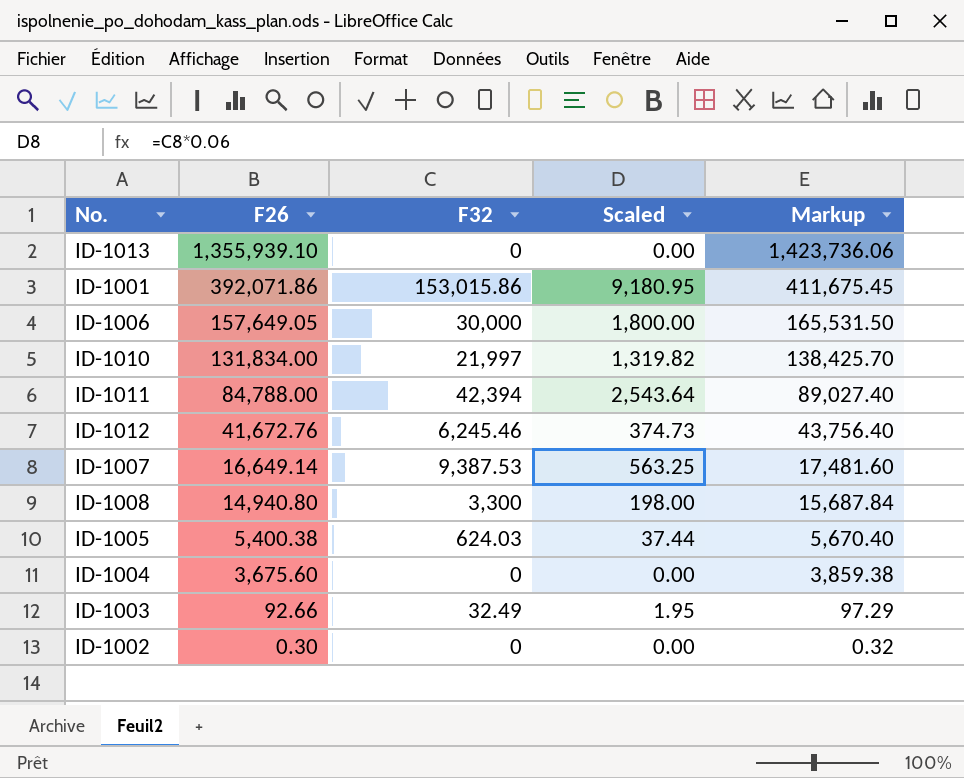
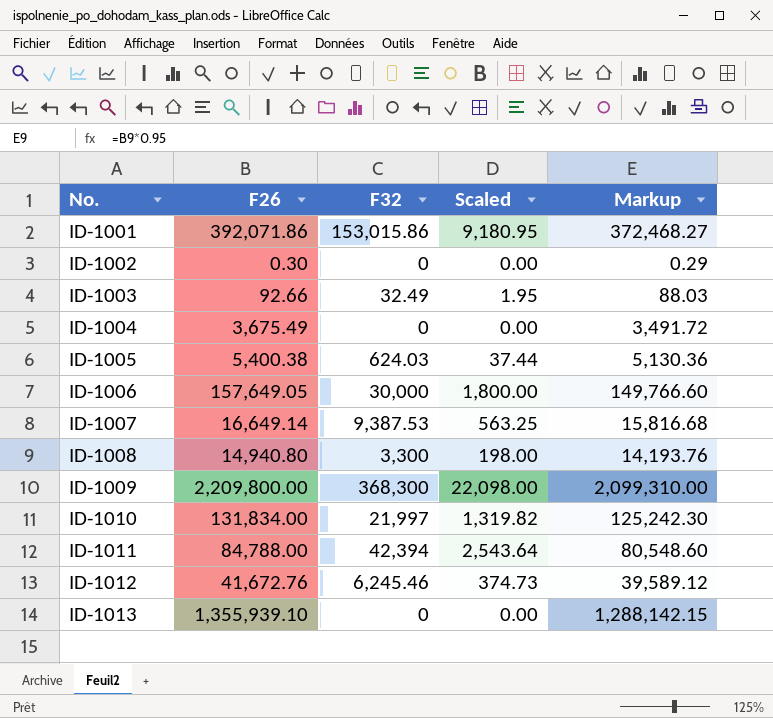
row order: F26 descending -> No. ascending
column Markup | formula: [F26] * 1.05 -> [F26] * 0.95
ID-1004 | F26: 3,675.60 -> 3,675.49
row ID-1009: none -> 2,209,800.00 | 368,300 | 22,098.00 | 2,099,310.00

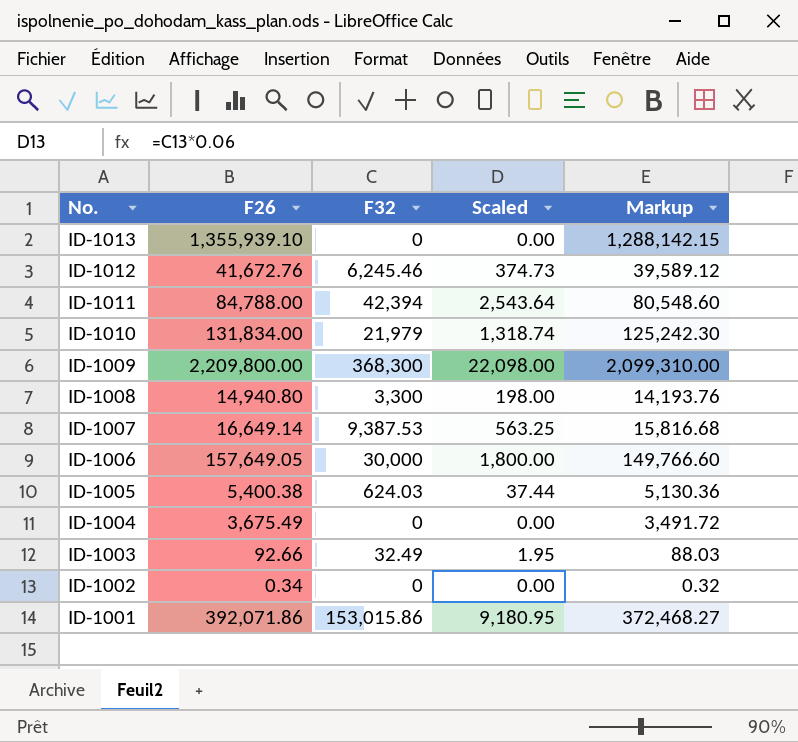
row order: No. ascending -> No. descending
ID-1010 | F32: 21,997 -> 21,979
ID-1010 | Scaled: 1,319.82 -> 1,318.74
ID-1002 | F26: 0.30 -> 0.34
ID-1002 | Markup: 0.29 -> 0.32

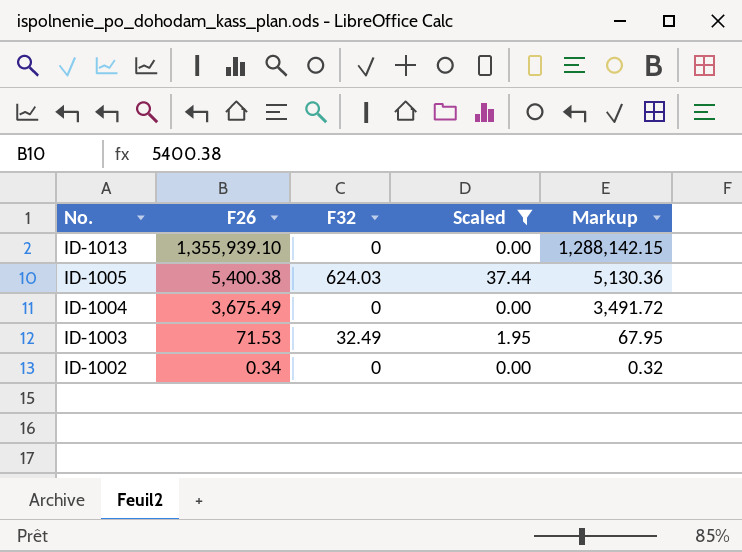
filter: none -> Scaled <= 37.44
ID-1003 | F26: 92.66 -> 71.53
ID-1003 | Markup: 88.03 -> 67.95

